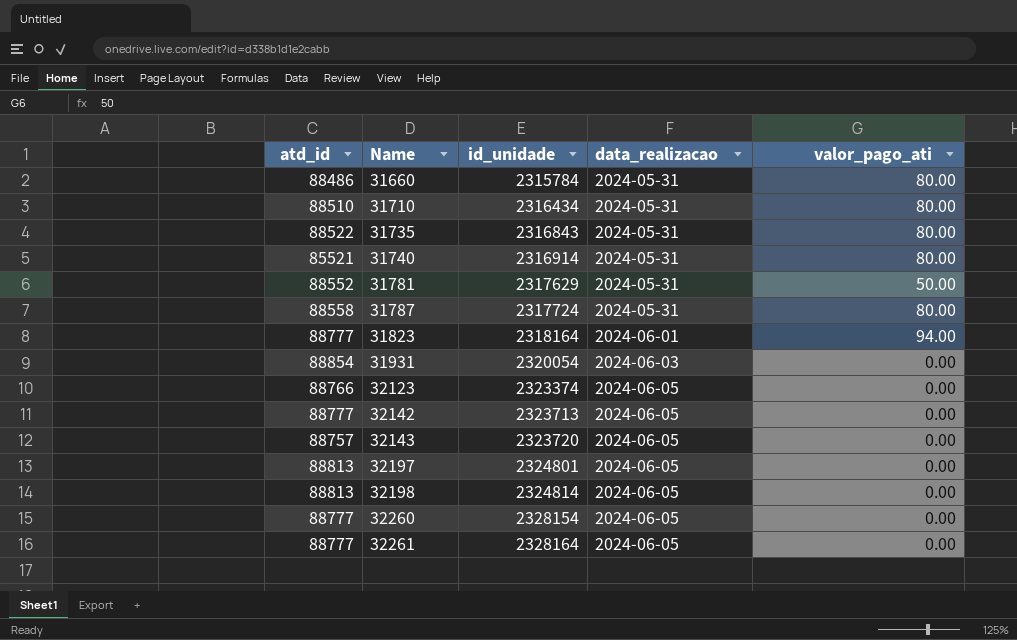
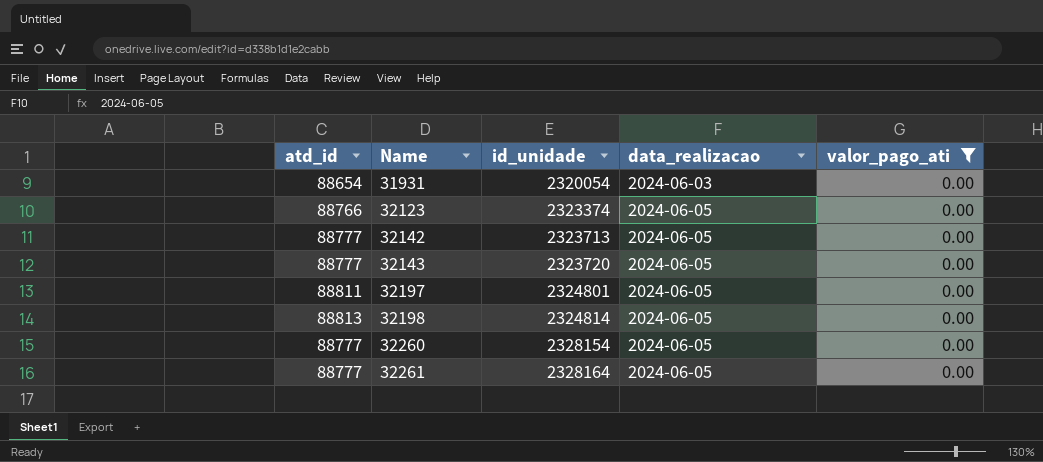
filter: none -> valor_pago_ati = 0.00
31931 | atd_id: 88854 -> 88654
32143 | atd_id: 88757 -> 88777
32197 | atd_id: 88813 -> 88811

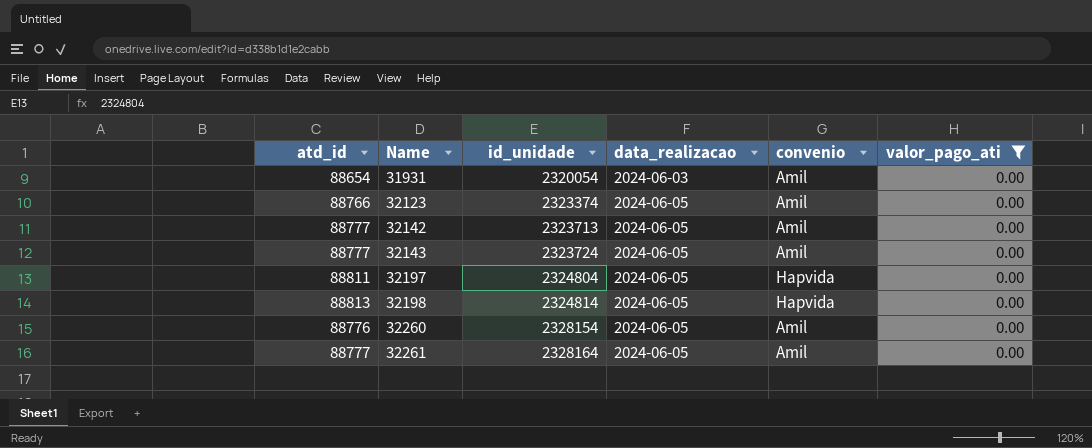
column convenio | position: none -> 5
32143 | id_unidade: 2323720 -> 2323724
32197 | id_unidade: 2324801 -> 2324804
32260 | atd_id: 88777 -> 88776

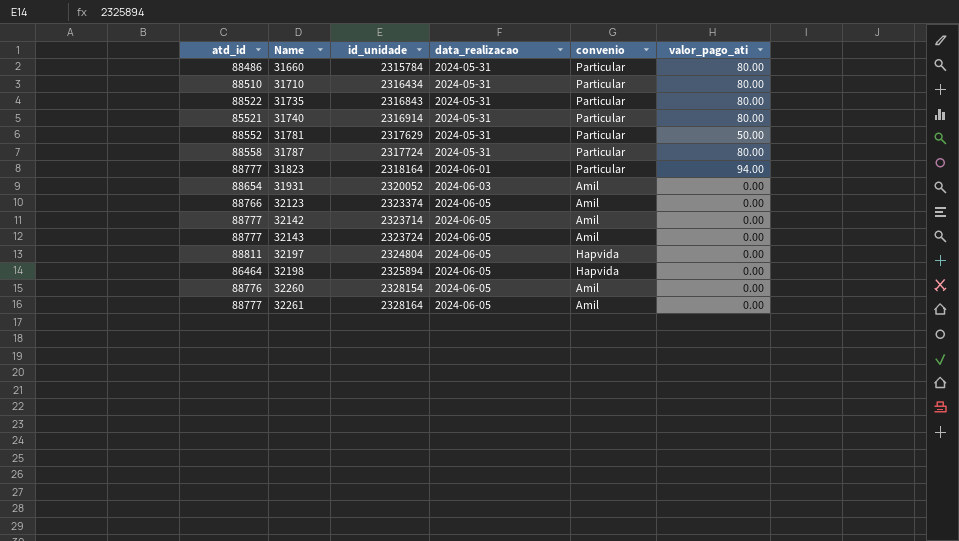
filter: valor_pago_ati = 0.00 -> none
31931 | id_unidade: 2320054 -> 2320052
32142 | id_unidade: 2323713 -> 2323714
32198 | atd_id: 88813 -> 86464
32198 | id_unidade: 2324814 -> 2325894

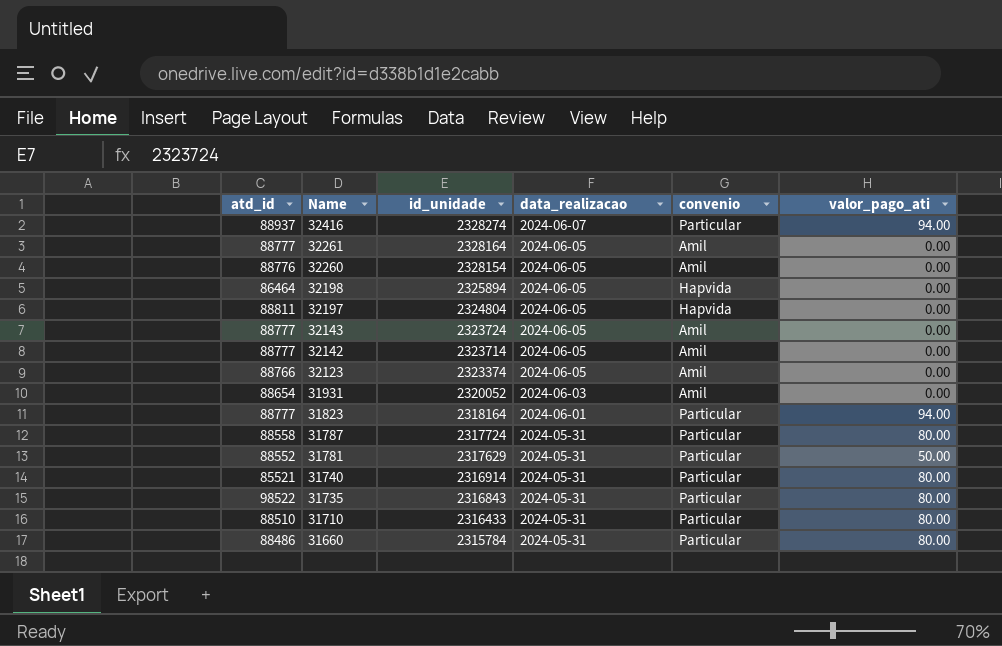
row order: Name ascending -> Name descending
row 32416: none -> 88937 | 2328274 | 2024-06-07 | Particular | 94.00
31735 | atd_id: 88522 -> 98522
31710 | id_unidade: 2316434 -> 2316433

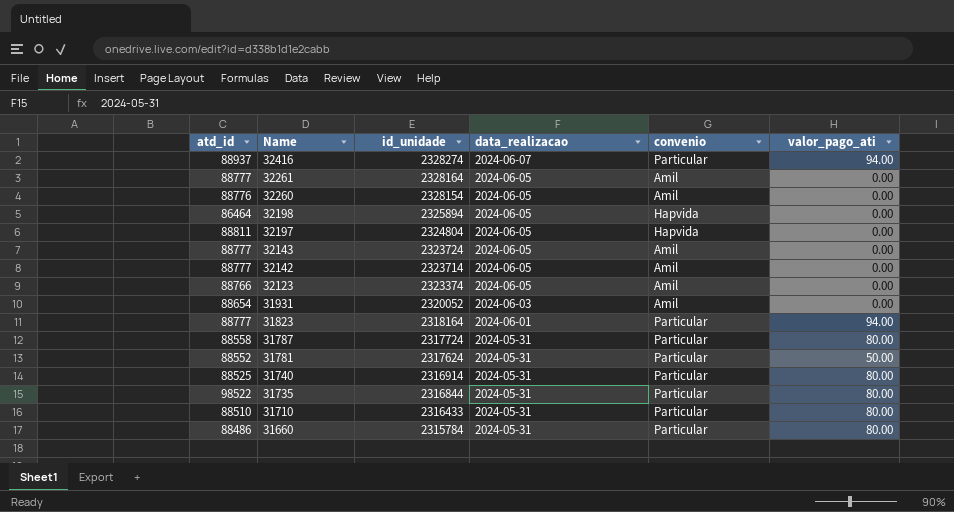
31781 | id_unidade: 2317629 -> 2317624
31740 | atd_id: 85521 -> 88525
31735 | id_unidade: 2316843 -> 2316844

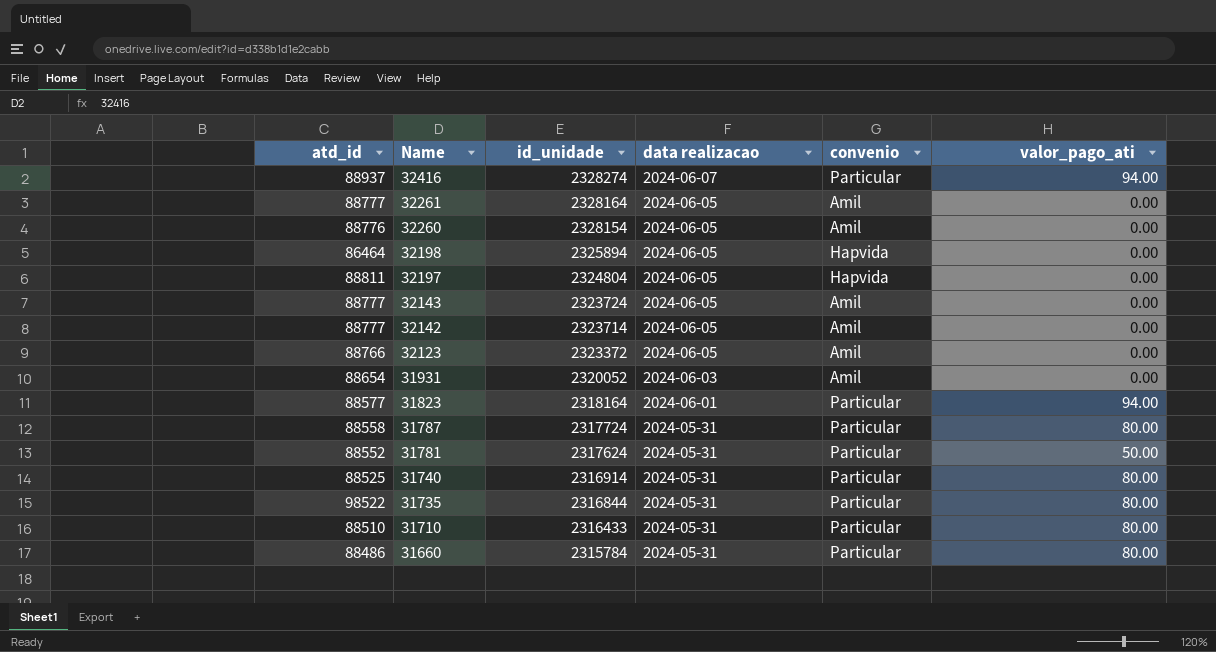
column name: data_realizacao -> data realizacao
32123 | id_unidade: 2323374 -> 2323372
31823 | atd_id: 88777 -> 88577

